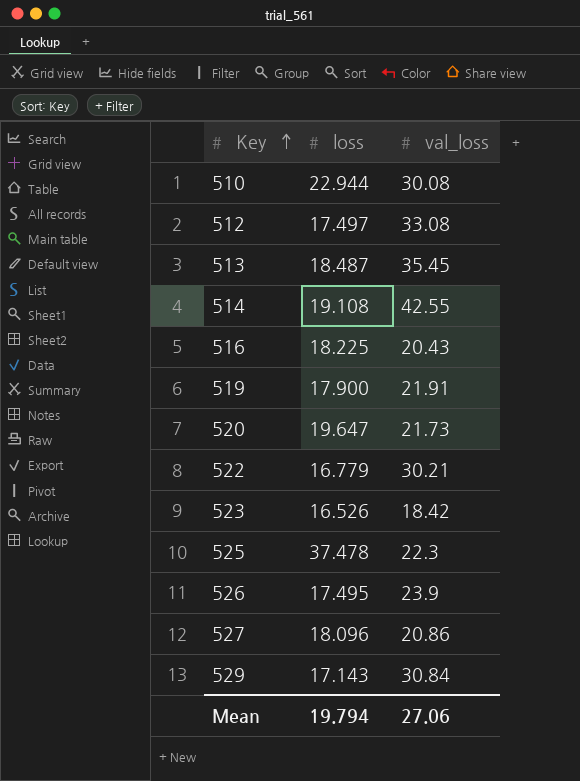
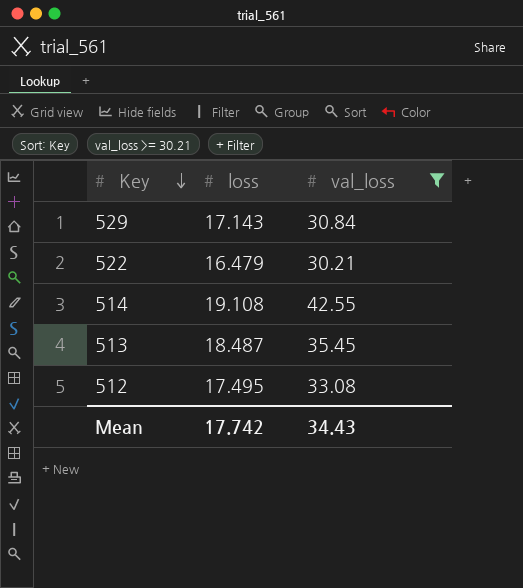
filter: none -> val_loss >= 30.21
row order: Key ascending -> Key descending
522 | loss: 16.779 -> 16.479
512 | loss: 17.497 -> 17.495
Mean | loss: 19.794 -> 17.742
Mean | val_loss: 27.06 -> 34.43

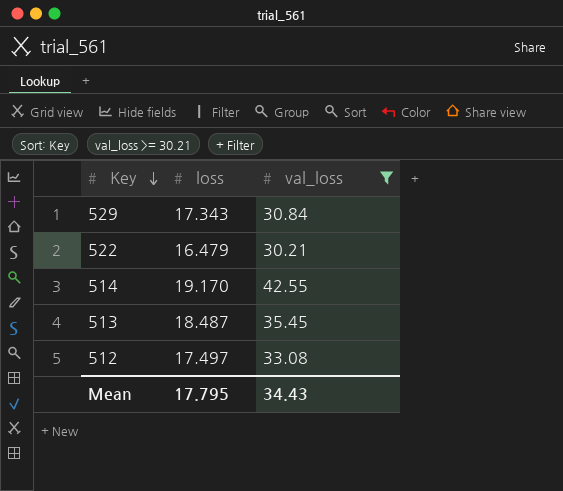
529 | loss: 17.143 -> 17.343
514 | loss: 19.108 -> 19.170
512 | loss: 17.495 -> 17.497
Mean | loss: 17.742 -> 17.795

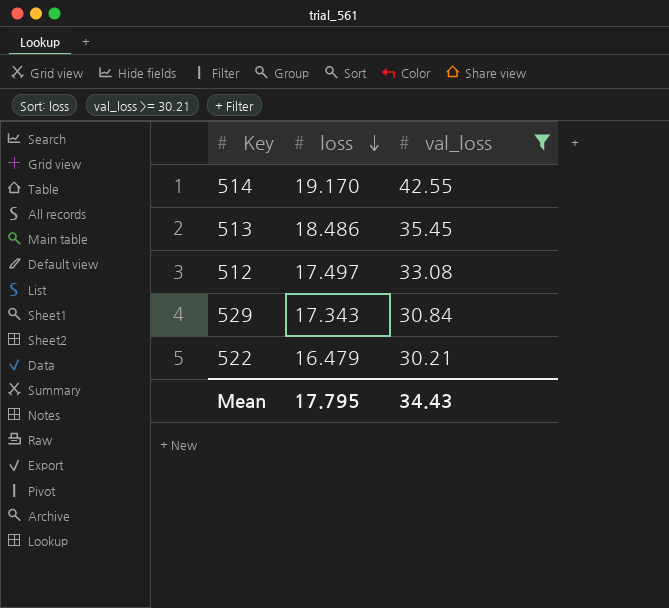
row order: Key descending -> loss descending
513 | loss: 18.487 -> 18.486

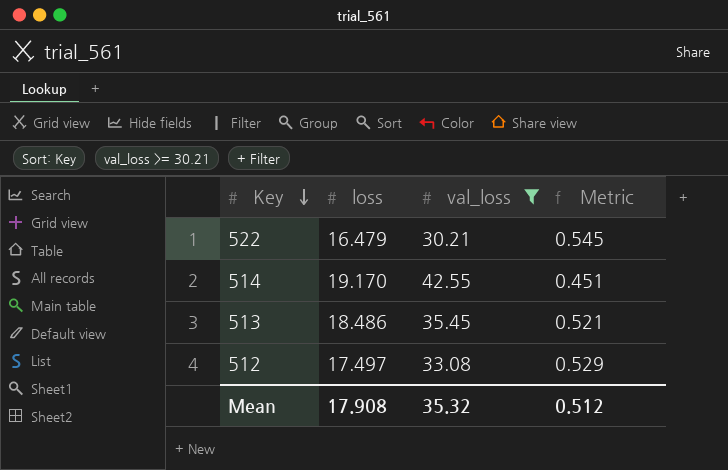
row order: loss descending -> Key descending
column Metric | formula: none -> [loss] / [val_loss]
row 529: 17.343 | 30.84 -> none
Mean | loss: 17.795 -> 17.908
Mean | val_loss: 34.43 -> 35.32

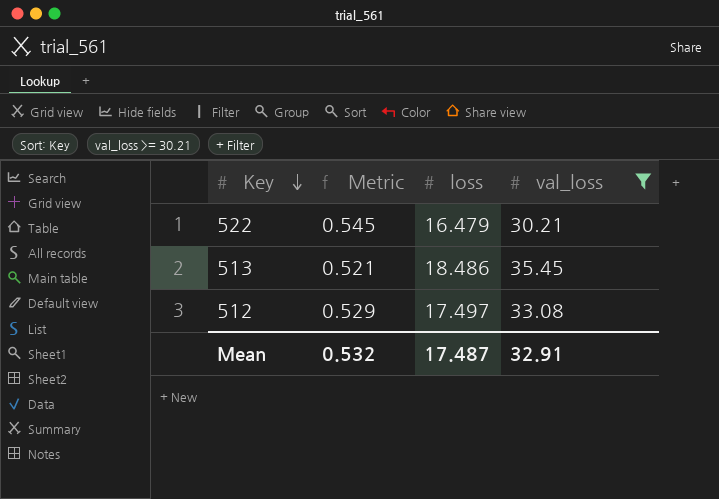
column Metric | position: 4 -> 2
row 514: 19.170 | 42.55 | 0.451 -> none
Mean | Metric: 0.512 -> 0.532
Mean | loss: 17.908 -> 17.487
Mean | val_loss: 35.32 -> 32.91

